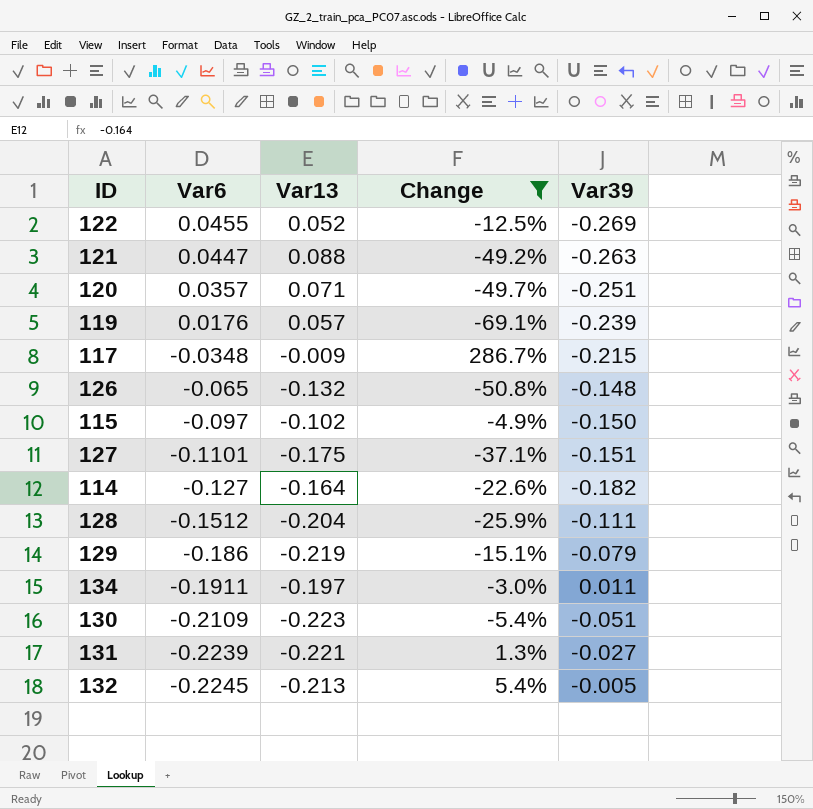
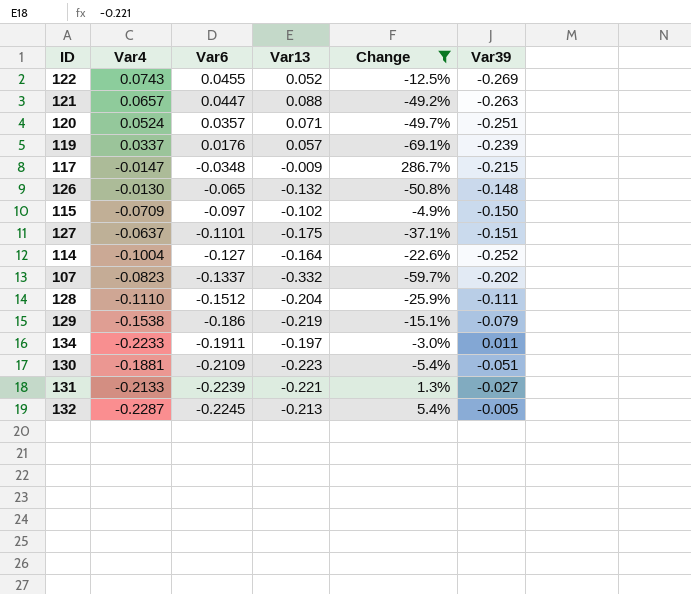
column Var4 | position: none -> 2
114 | Var39: -0.182 -> -0.252
row 107: none -> -0.0823 | -0.1337 | -0.332 | -59.7% | -0.202

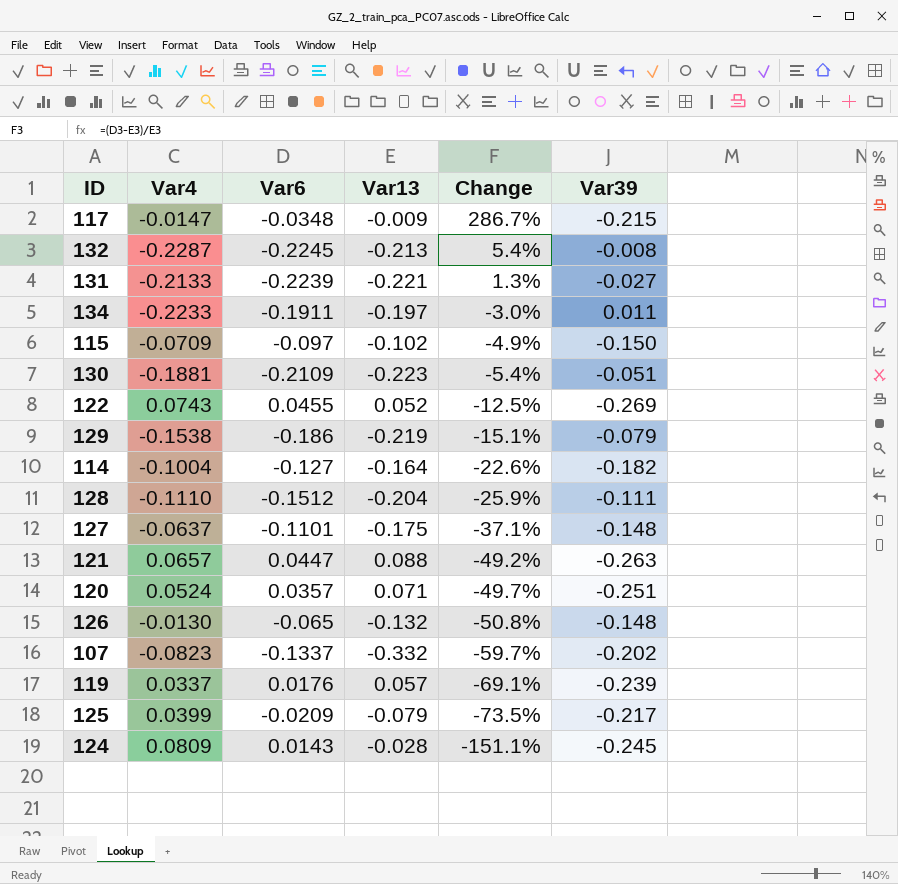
filter: Change >= -69.1% -> none
row order: Var6 descending -> Change descending
132 | Var39: -0.005 -> -0.008
114 | Var39: -0.252 -> -0.182
127 | Var39: -0.151 -> -0.148

